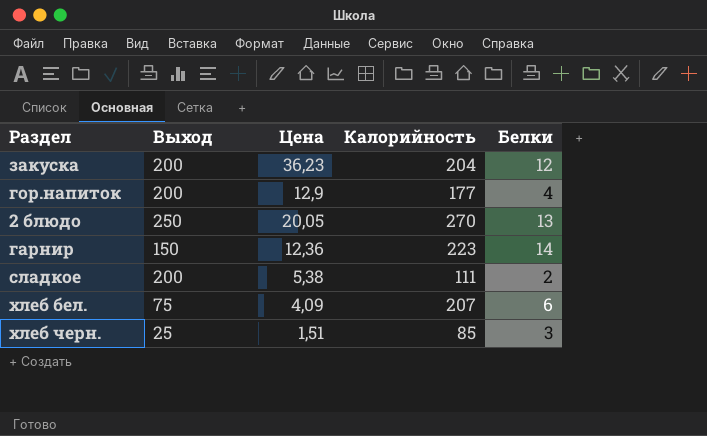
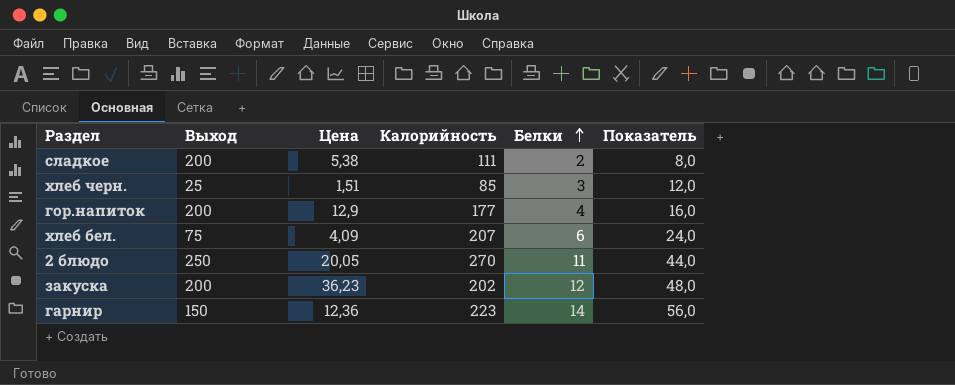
row order: none -> Белки ascending
column Показатель | formula: none -> [Белки] * 4
2 блюдо | Белки: 13 -> 11
закуска | Калорийность: 204 -> 202

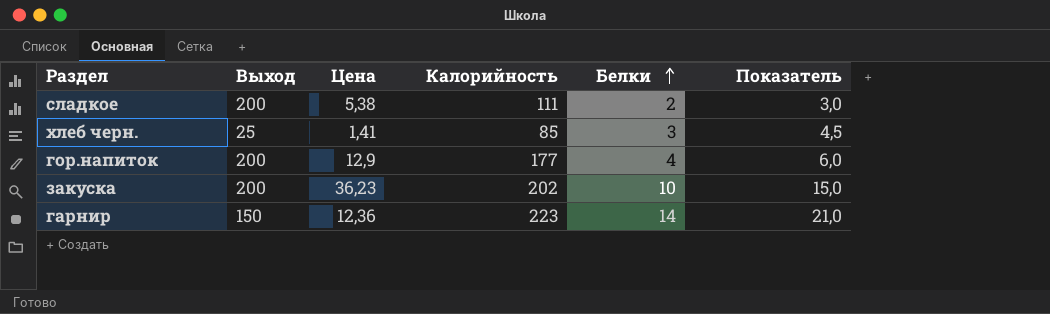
column Показатель | formula: [Белки] * 4 -> [Белки] * 1,5
row хлеб бел.: 75 | 4,09 | 207 | 6 | 24,0 -> none
row 2 блюдо: 250 | 20,05 | 270 | 11 | 44,0 -> none
хлеб черн. | Цена: 1,51 -> 1,41
закуска | Белки: 12 -> 10

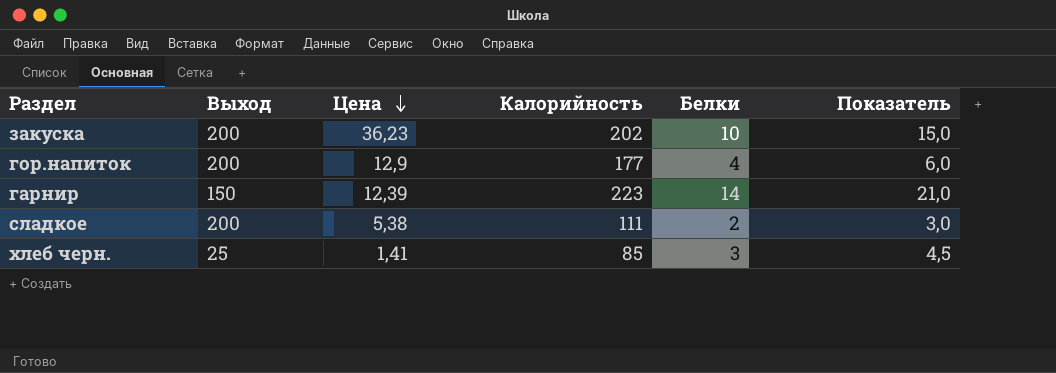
row order: Белки ascending -> Цена descending
гарнир | Цена: 12,36 -> 12,39

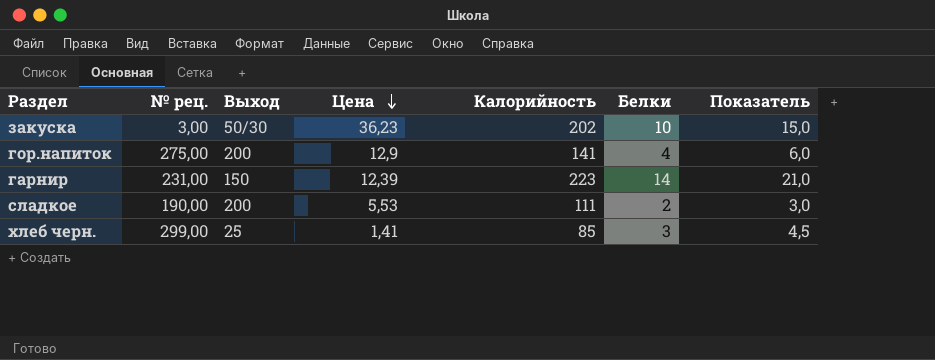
column № рец. | position: none -> 2
закуска | Выход: 200 -> 50/30
гор.напиток | Калорийность: 177 -> 141
сладкое | Цена: 5,38 -> 5,53

